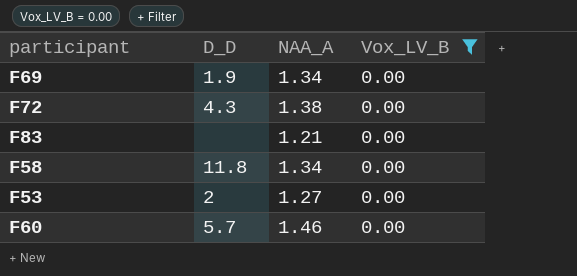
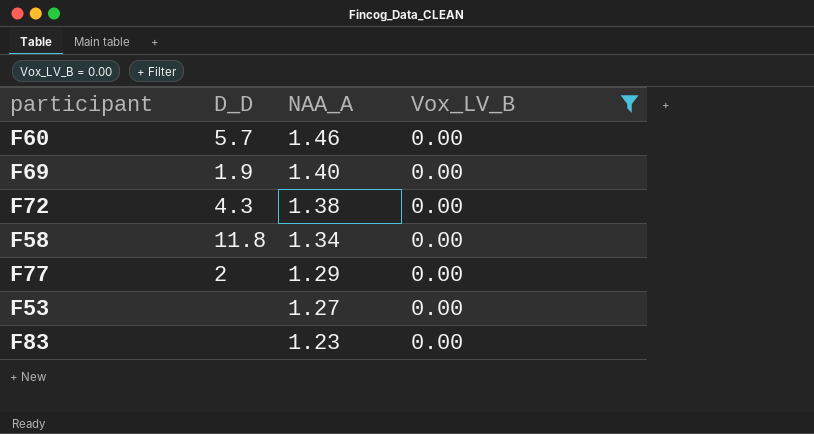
row order: none -> NAA_A descending
F69 | NAA_A: 1.34 -> 1.40
row F77: none -> 2 | 1.29 | 0.00
F53 | D_D: 2 -> none
F83 | NAA_A: 1.21 -> 1.23

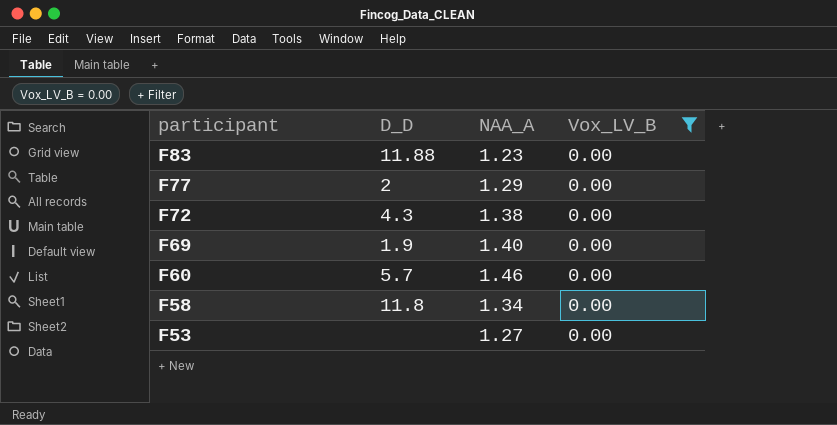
row order: NAA_A descending -> participant descending
F83 | D_D: none -> 11.88

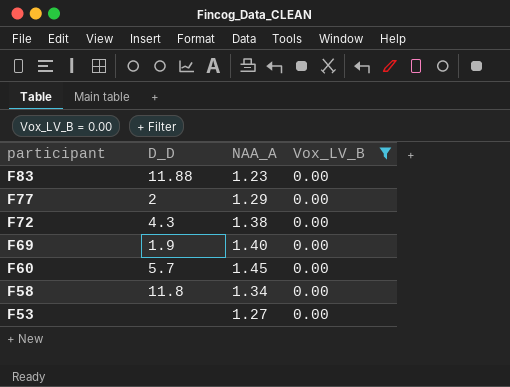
F60 | NAA_A: 1.46 -> 1.45

